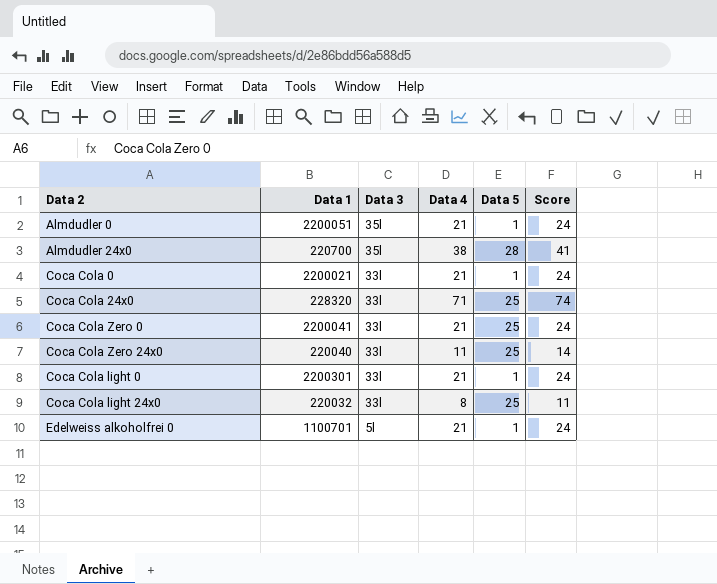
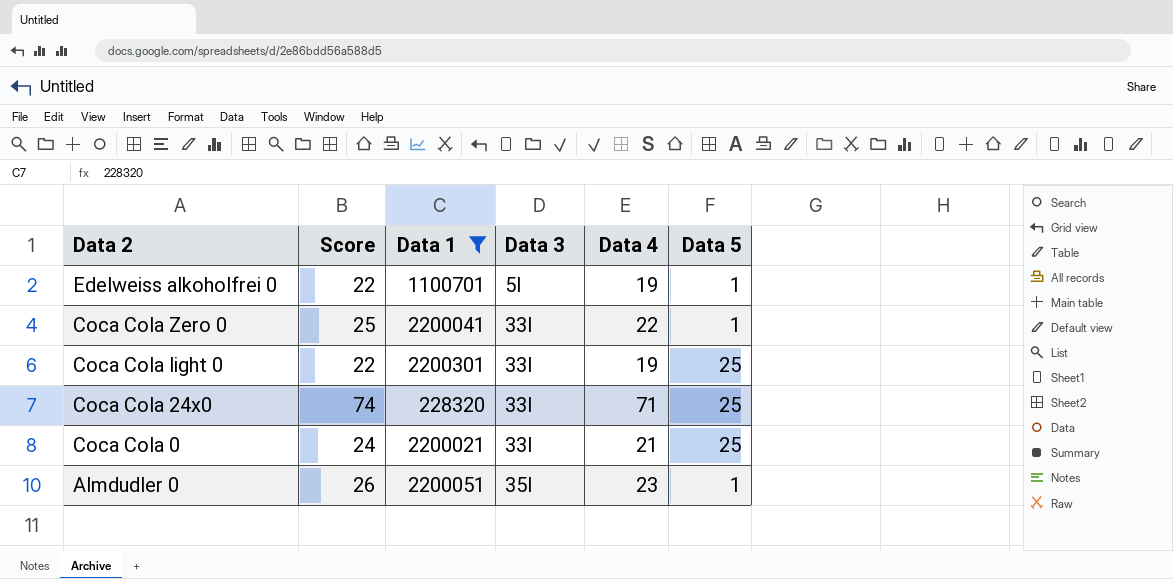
filter: none -> Data 1 >= 228320
row order: Data 3 descending -> Data 2 descending
column Score | position: 6 -> 2
Edelweiss alkoholfrei 0 | Score: 24 -> 22
Edelweiss alkoholfrei 0 | Data 4: 21 -> 19
Coca Cola Zero 0 | Score: 24 -> 25
Coca Cola Zero 0 | Data 4: 21 -> 22
Coca Cola Zero 0 | Data 5: 25 -> 1
Coca Cola light 0 | Score: 24 -> 22
Coca Cola light 0 | Data 4: 21 -> 19
Coca Cola light 0 | Data 5: 1 -> 25
Coca Cola 0 | Data 5: 1 -> 25
Almdudler 0 | Score: 24 -> 26
Almdudler 0 | Data 4: 21 -> 23

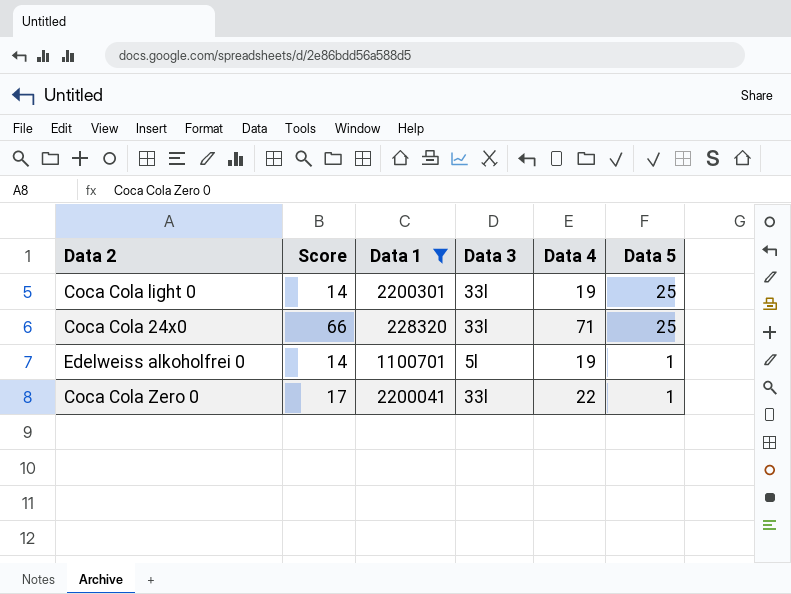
row order: Data 2 descending -> Data 5 descending
column Score | formula: [Data 4] + 3 -> [Data 4] - 5
row Coca Cola 0: 24 | 2200021 | 33l | 21 | 25 -> none
row Almdudler 0: 26 | 2200051 | 35l | 23 | 1 -> none

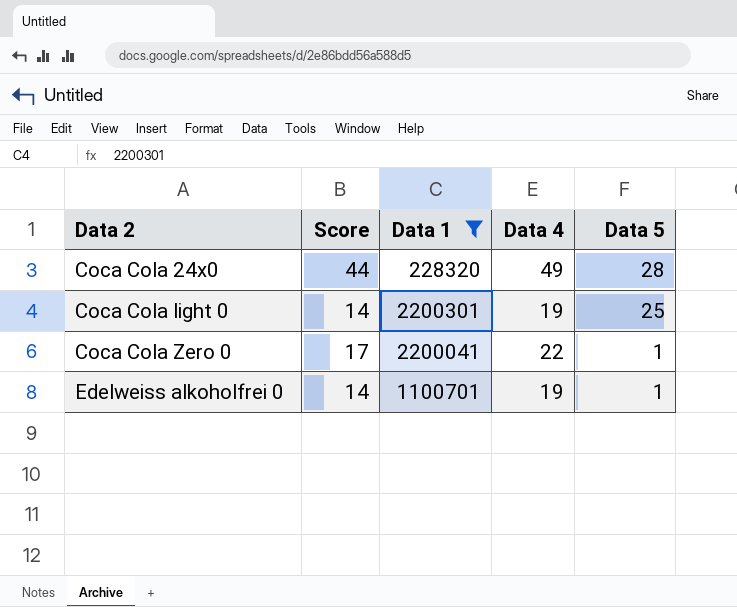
row order: Data 5 descending -> Data 2 ascending
column Data 3 | position: 4 -> none
Coca Cola 24x0 | Score: 66 -> 44
Coca Cola 24x0 | Data 4: 71 -> 49
Coca Cola 24x0 | Data 5: 25 -> 28

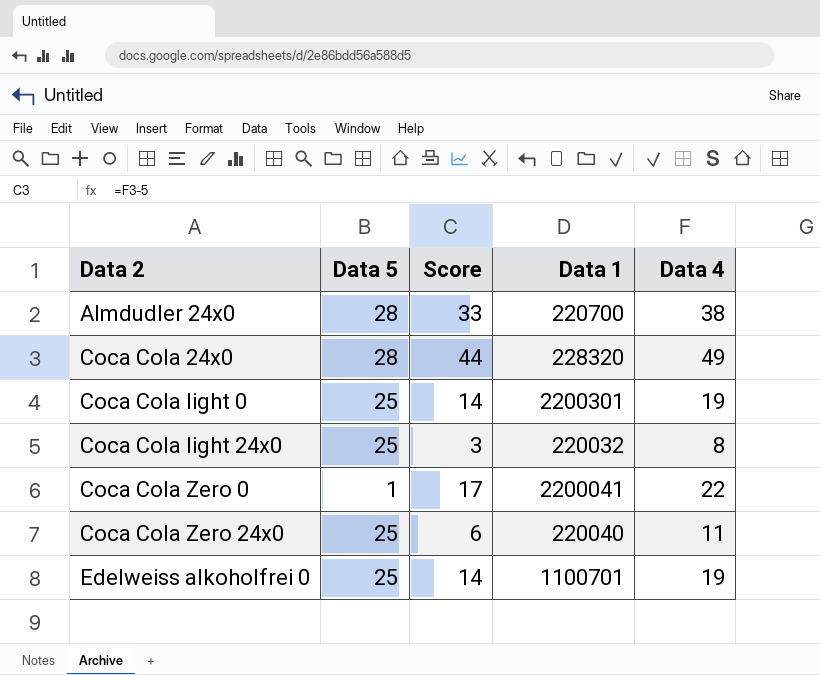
filter: Data 1 >= 228320 -> none
column Data 5 | position: 5 -> 2
Edelweiss alkoholfrei 0 | Data 5: 1 -> 25

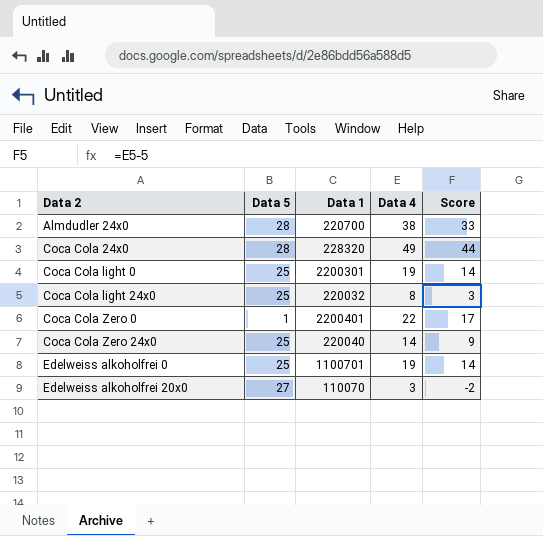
column Score | position: 3 -> 5
Coca Cola Zero 0 | Data 1: 2200041 -> 2200401
Coca Cola Zero 24x0 | Data 4: 11 -> 14
Coca Cola Zero 24x0 | Score: 6 -> 9
row Edelweiss alkoholfrei 20x0: none -> 27 | 110070 | 3 | -2

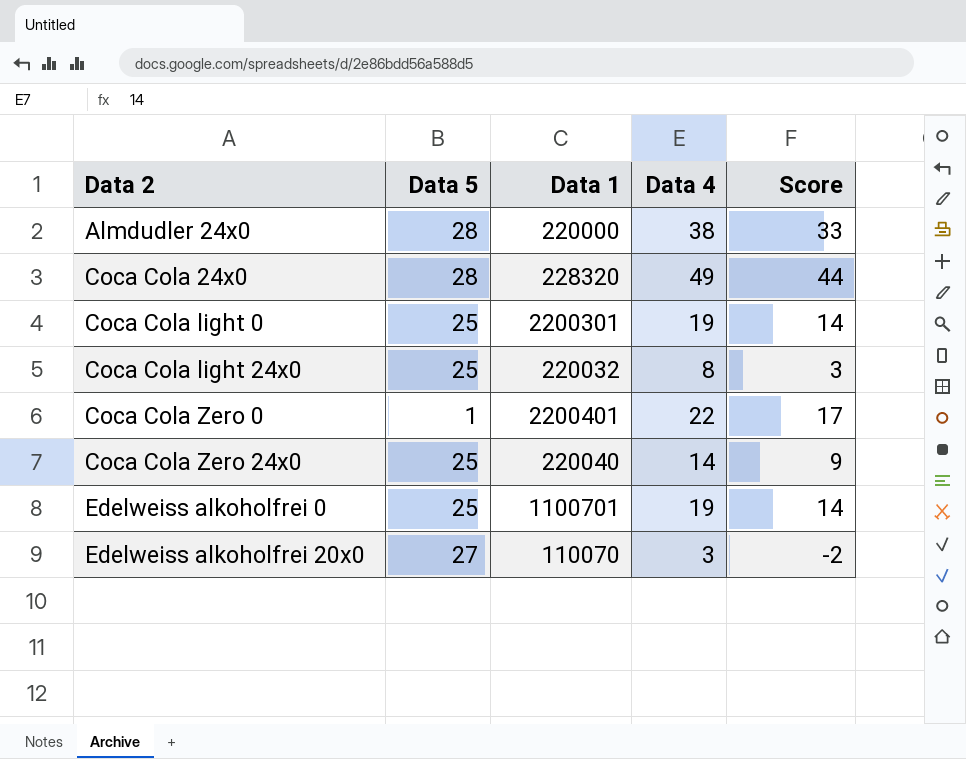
Almdudler 24x0 | Data 1: 220700 -> 220000

